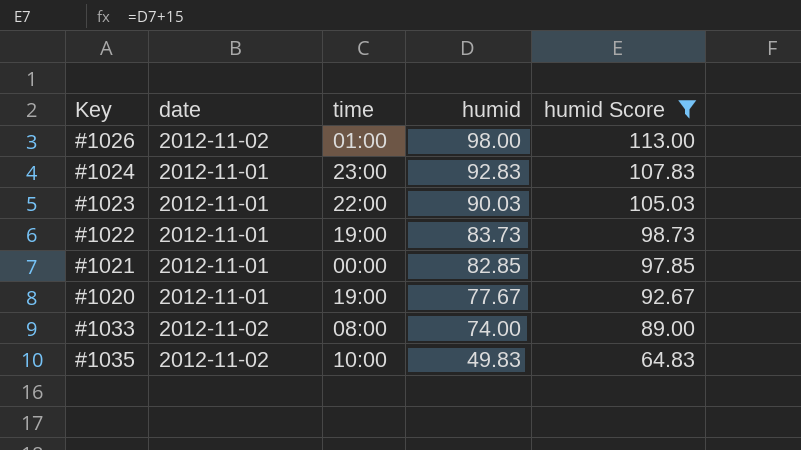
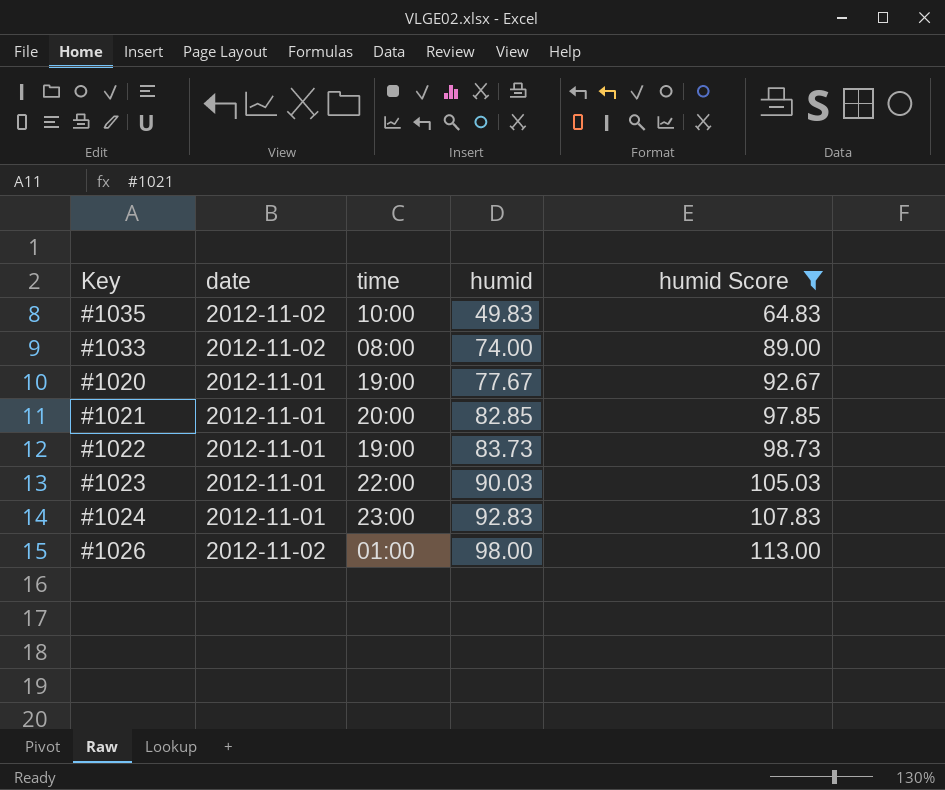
row order: humid descending -> humid ascending
#1021 | time: 00:00 -> 20:00

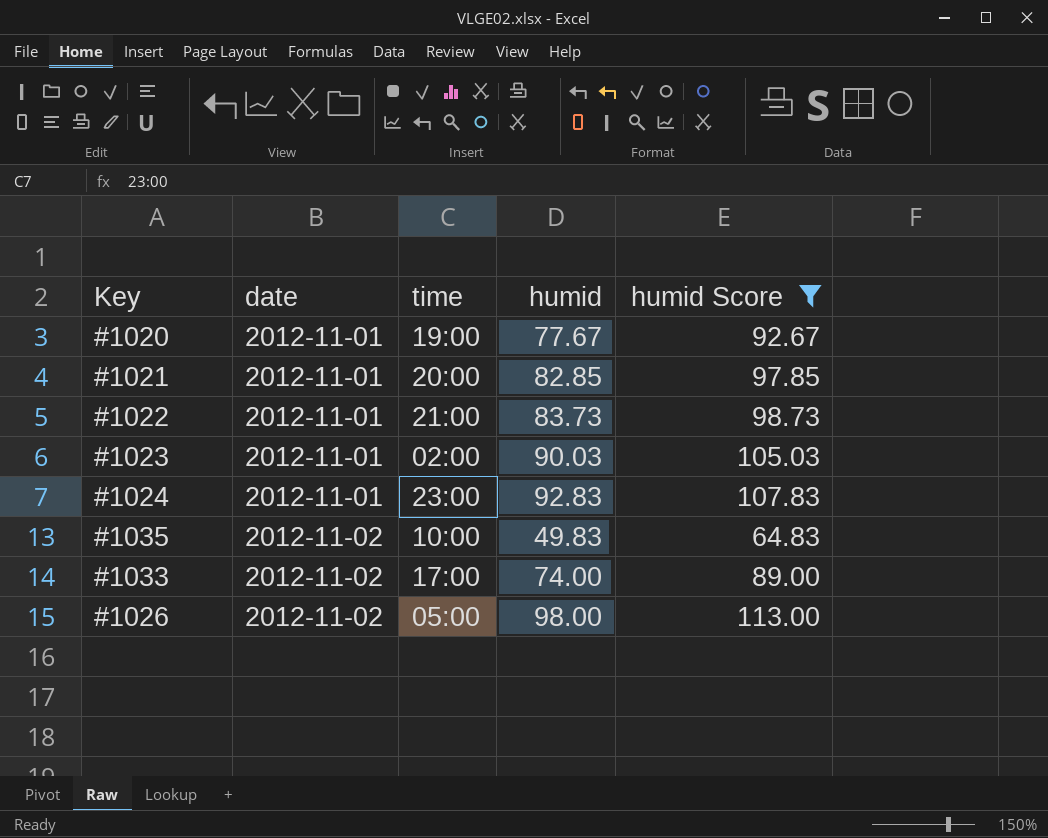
row order: humid ascending -> date ascending
#1022 | time: 19:00 -> 21:00
#1023 | time: 22:00 -> 02:00
#1033 | time: 08:00 -> 17:00
#1026 | time: 01:00 -> 05:00

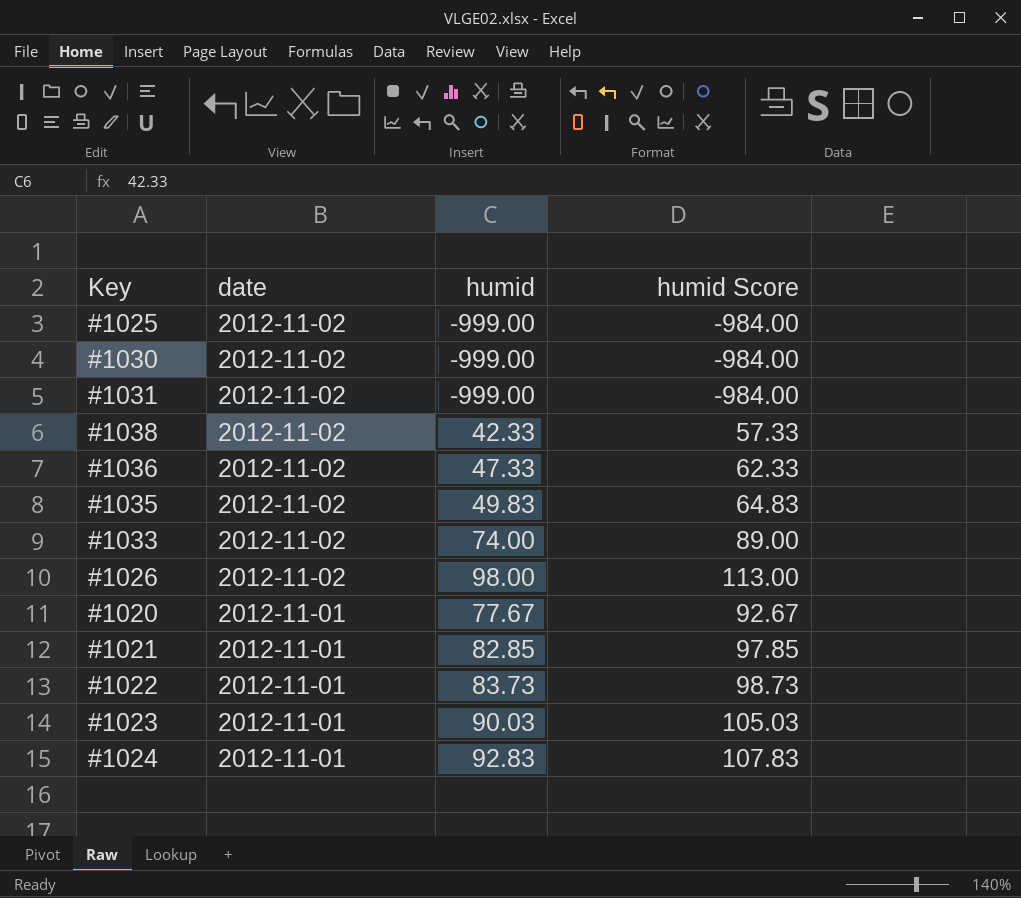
filter: humid Score >= 64.83 -> none
row order: date ascending -> date descending
column time | position: 3 -> none

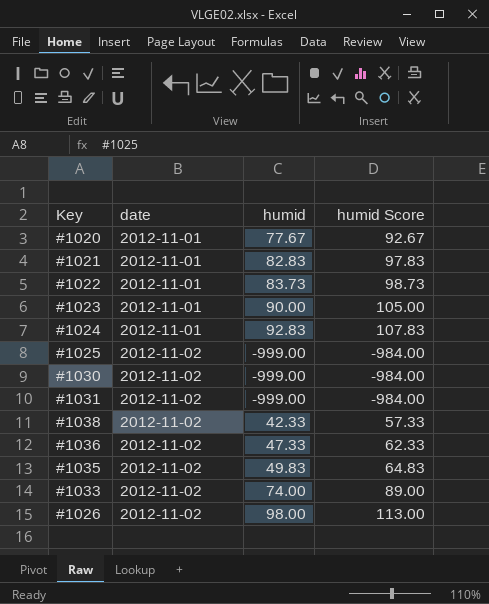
row order: date descending -> date ascending
#1021 | humid: 82.85 -> 82.83
#1021 | humid Score: 97.85 -> 97.83
#1023 | humid: 90.03 -> 90.00
#1023 | humid Score: 105.03 -> 105.00

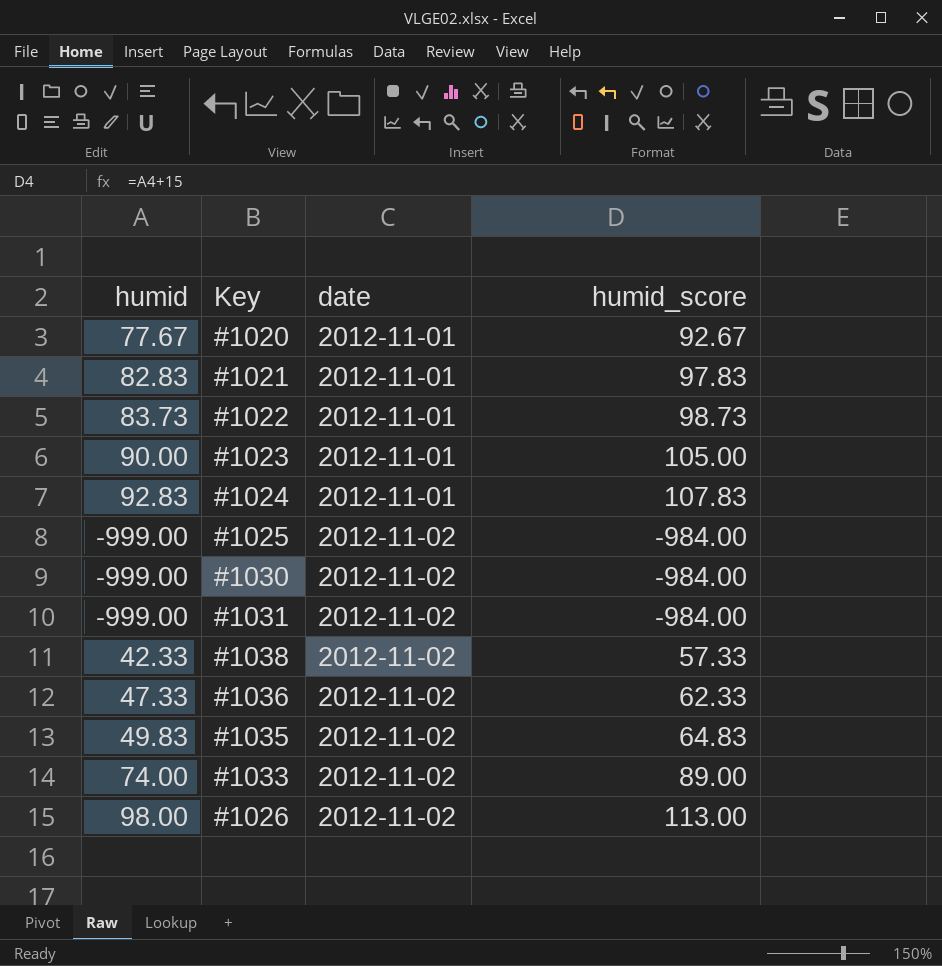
column humid | position: 3 -> 1
column name: humid Score -> humid_score

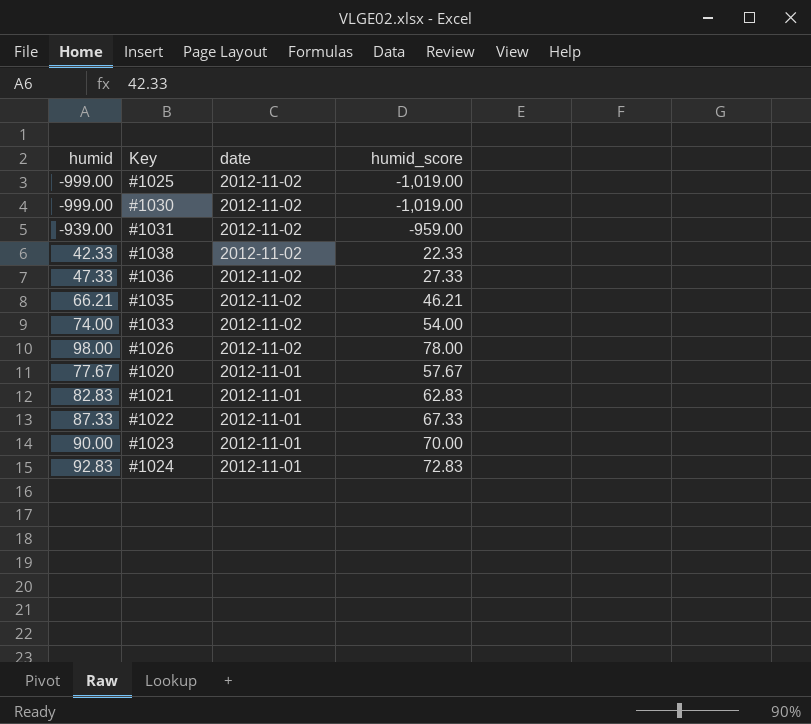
row order: date ascending -> date descending
column humid_score | formula: [humid] + 15 -> [humid] - 20
#1031 | humid: -999.00 -> -939.00
#1035 | humid: 49.83 -> 66.21
#1022 | humid: 83.73 -> 87.33

